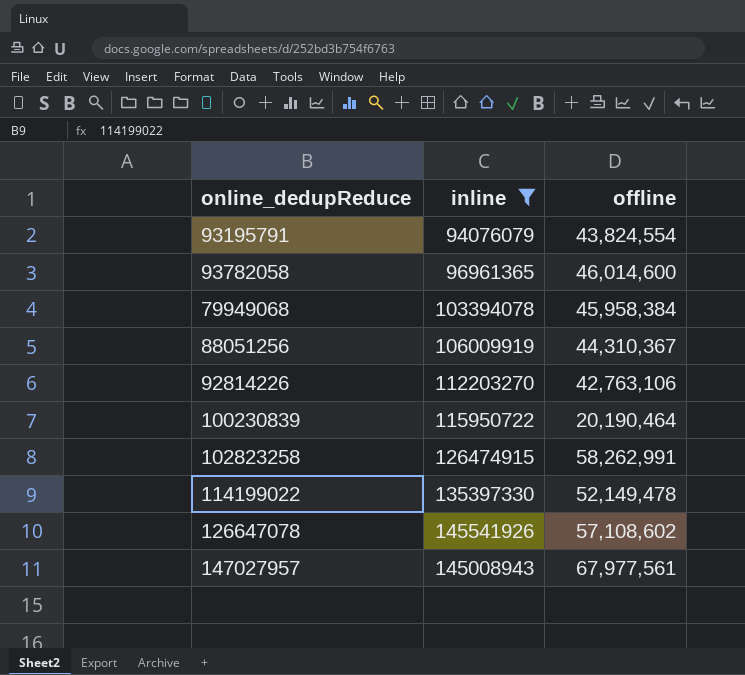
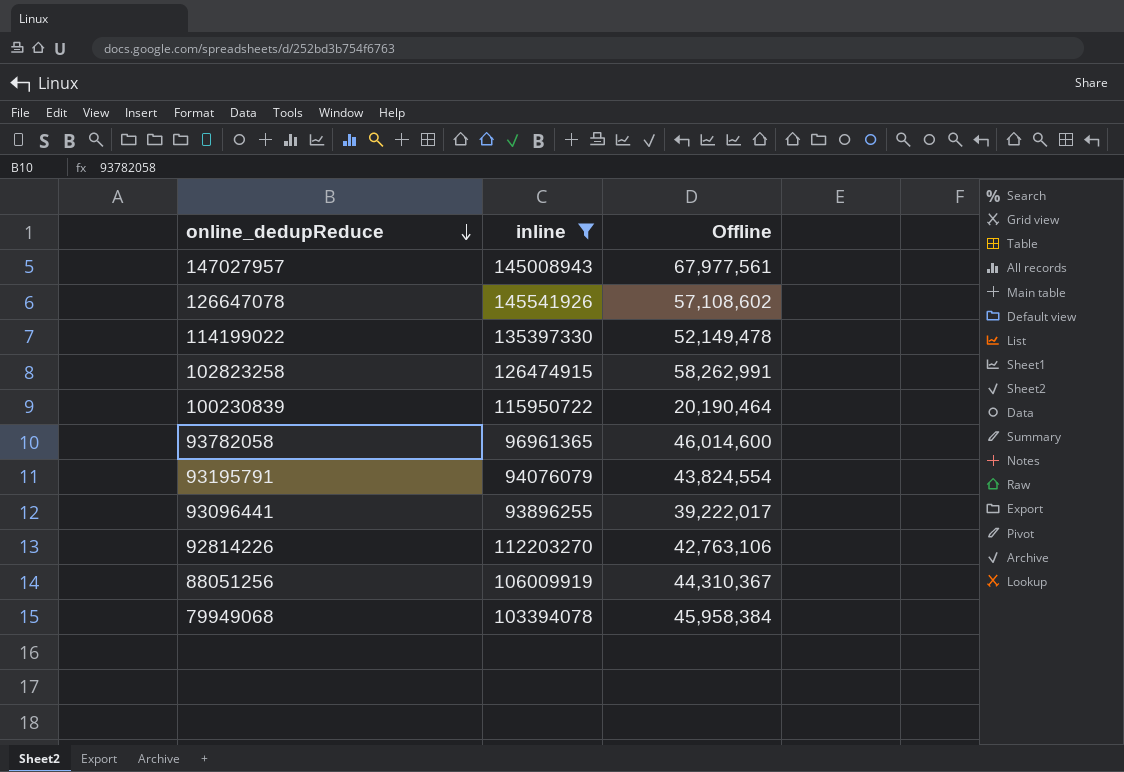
row order: none -> online_dedupReduce descending
column name: offline -> Offline
row 93096441: none -> 93896255 | 39,222,017

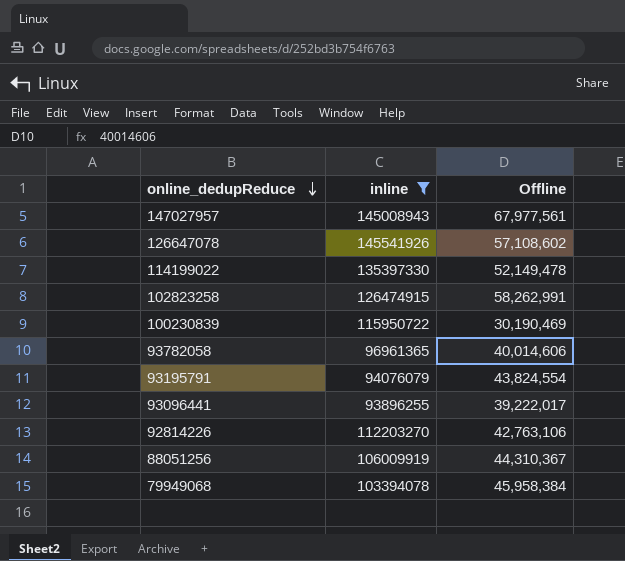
100230839 | Offline: 20,190,464 -> 30,190,469
93782058 | Offline: 46,014,600 -> 40,014,606

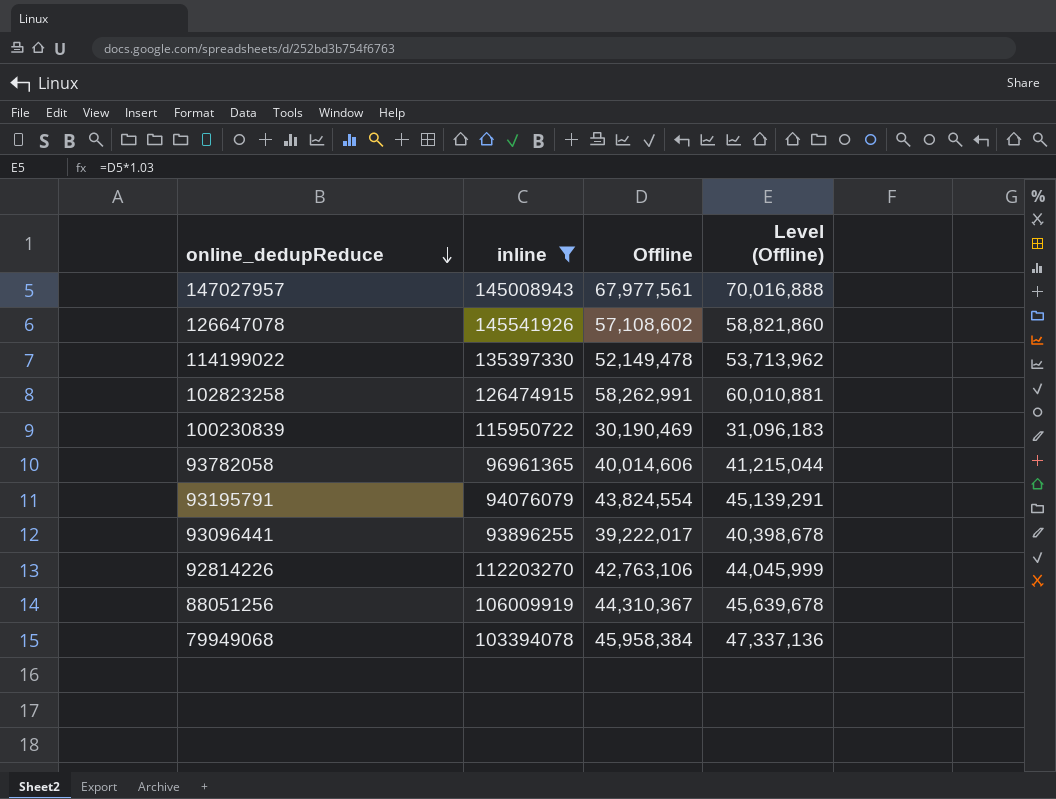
column Level (Offline) | formula: none -> [Offline] * 1.03

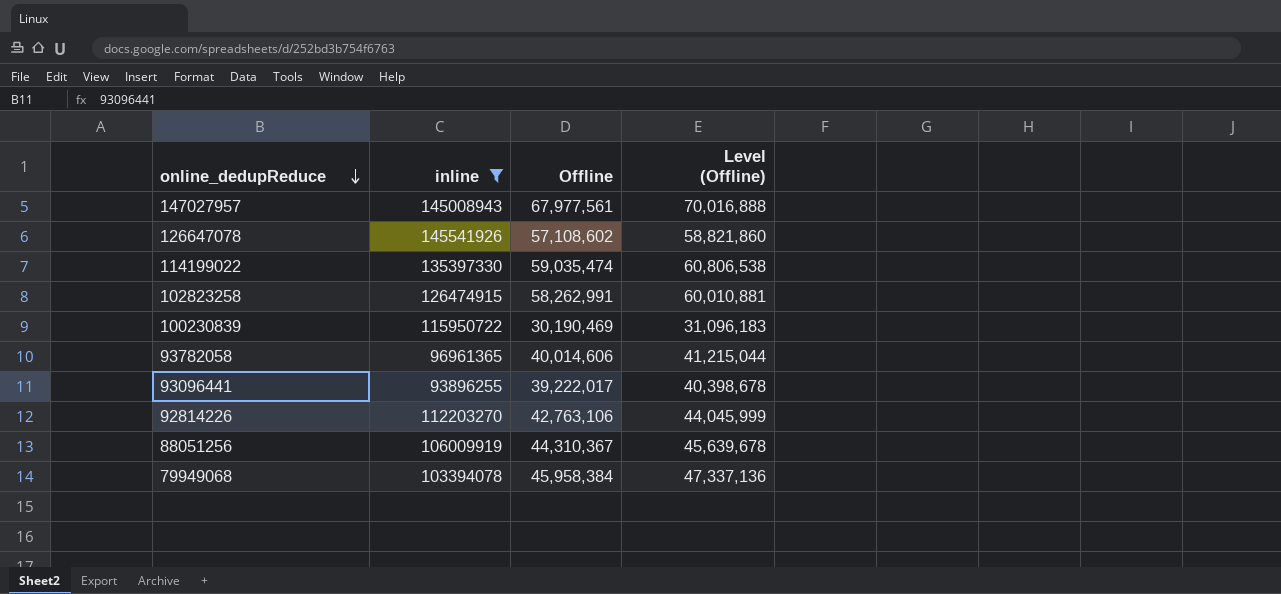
row 93195791: 94076079 | 43,824,554 | 45,139,291 -> none
114199022 | Offline: 52,149,478 -> 59,035,474
114199022 | Level (Offline): 53,713,962 -> 60,806,538

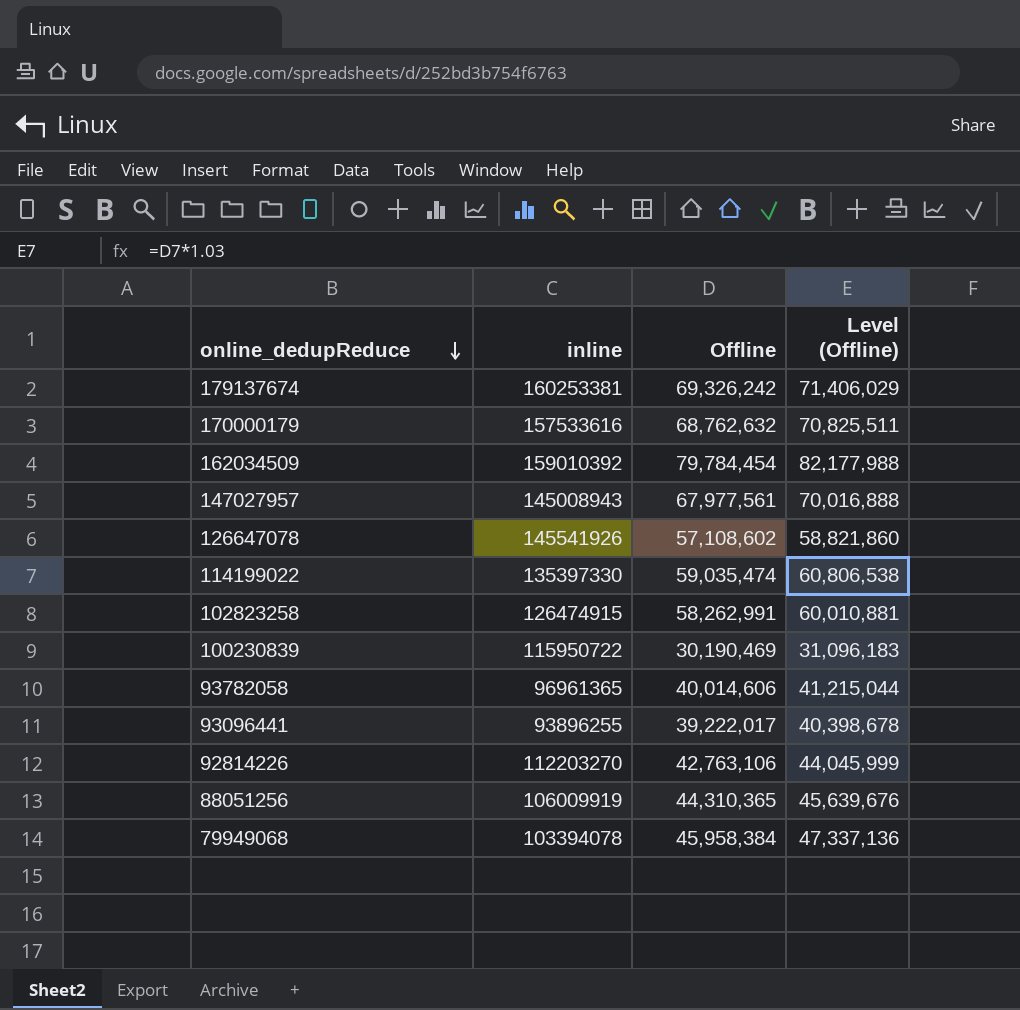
filter: inline <= 145541926 -> none
88051256 | Offline: 44,310,367 -> 44,310,365
88051256 | Level (Offline): 45,639,678 -> 45,639,676

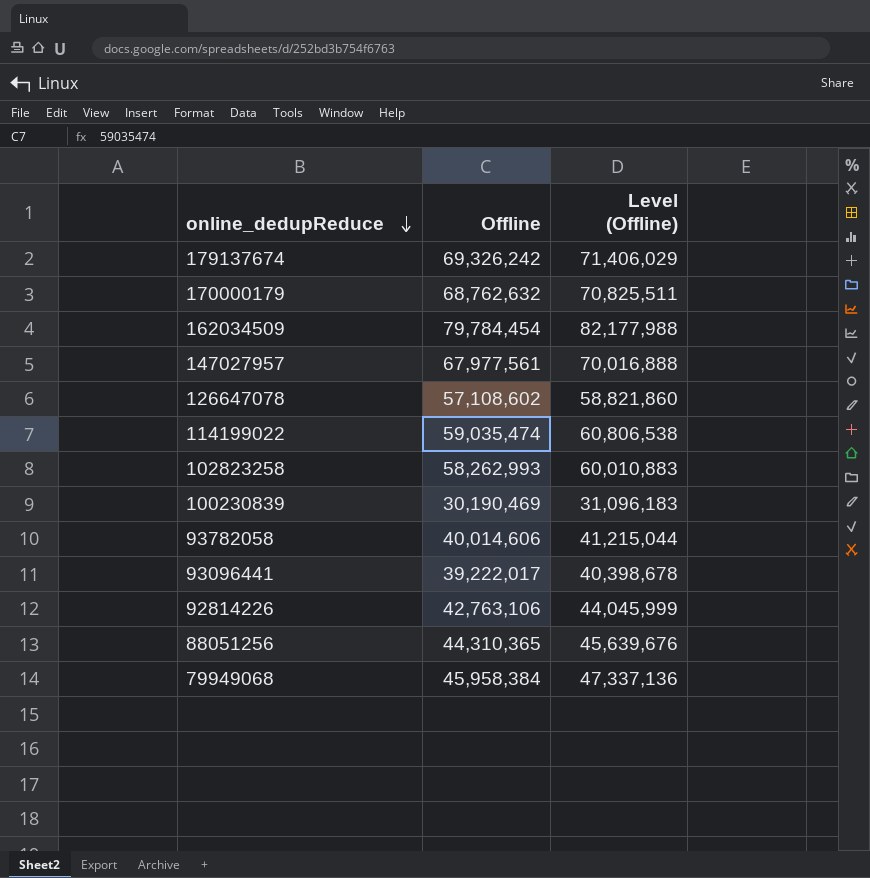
column inline | position: 2 -> none
102823258 | Offline: 58,262,991 -> 58,262,993
102823258 | Level (Offline): 60,010,881 -> 60,010,883

